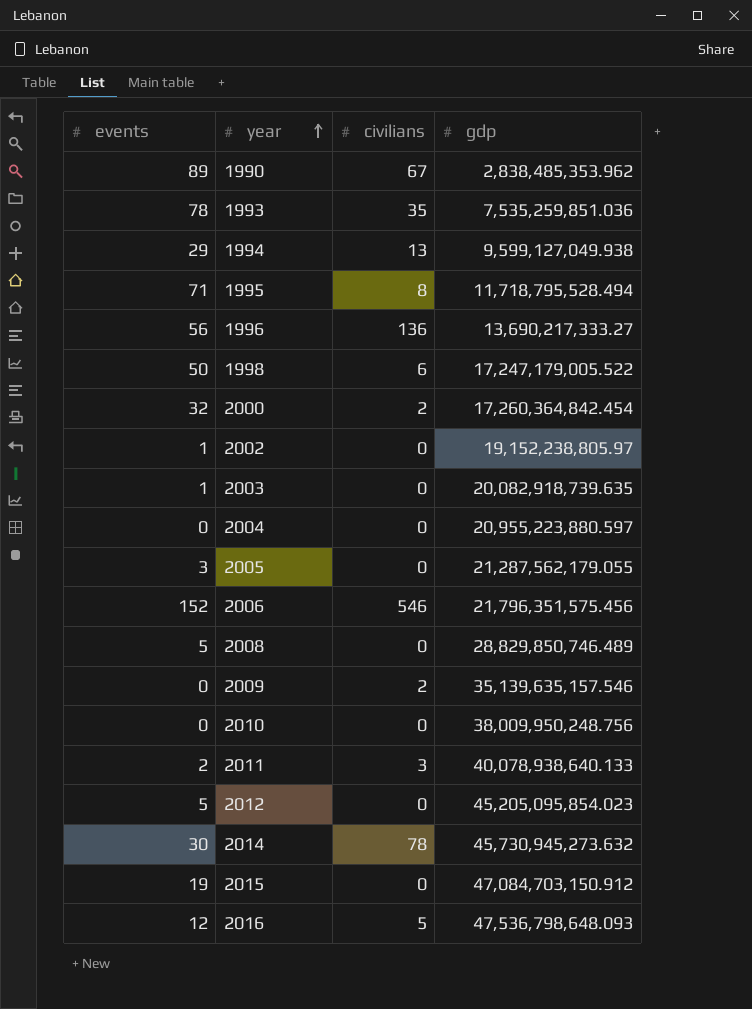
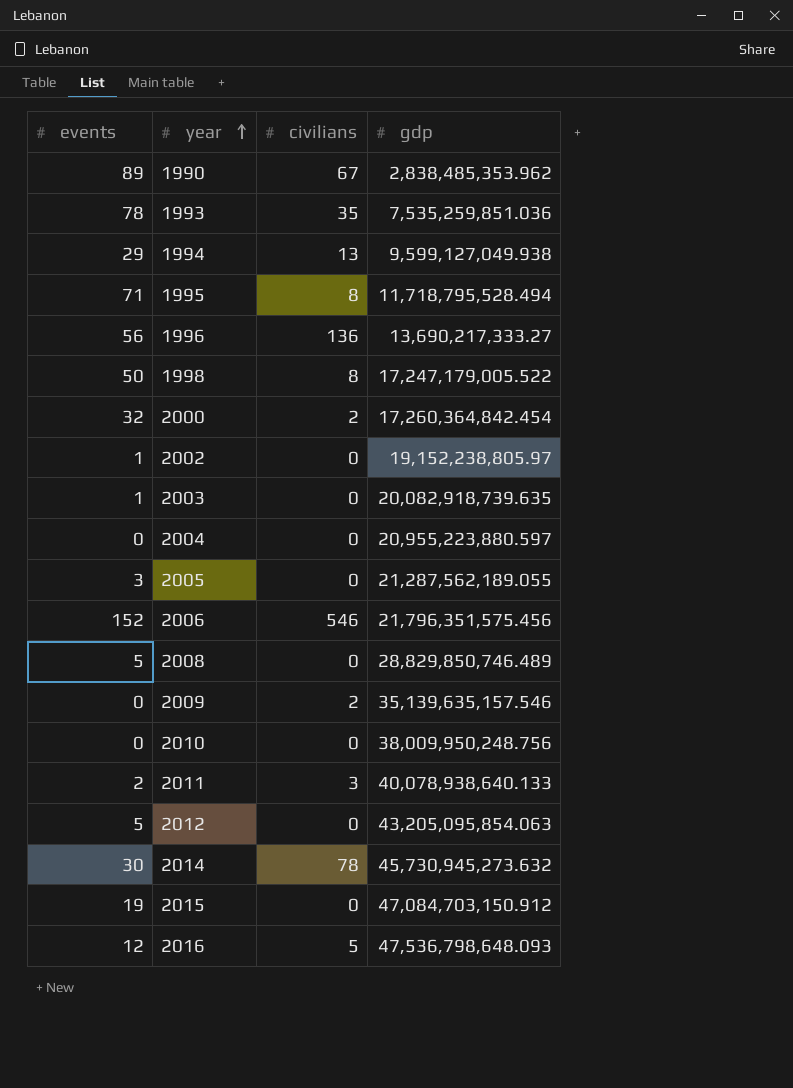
1998 | civilians: 6 -> 8
2005 | gdp: 21,287,562,179.055 -> 21,287,562,189.055
2012 | gdp: 45,205,095,854.023 -> 43,205,095,854.063

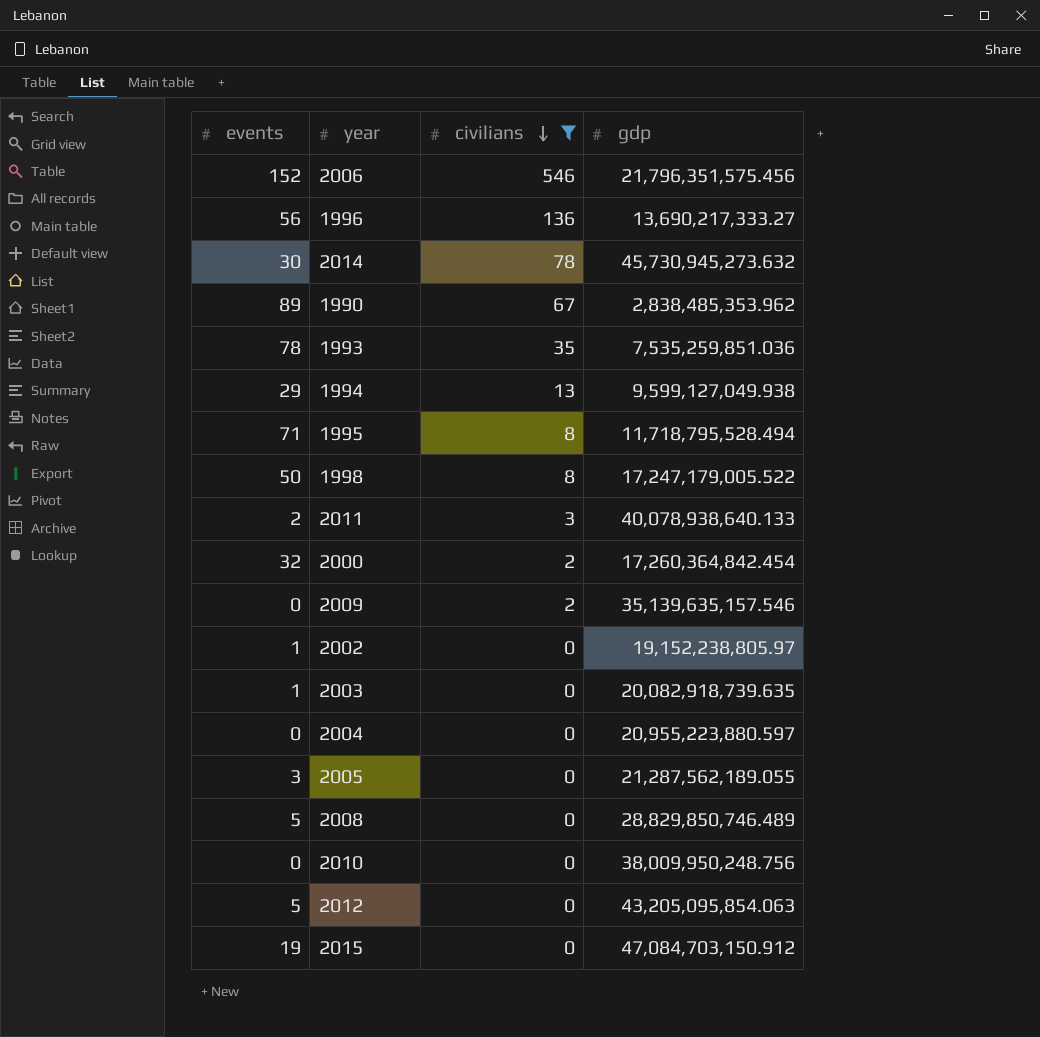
filter: none -> civilians != 5
row order: year ascending -> civilians descending

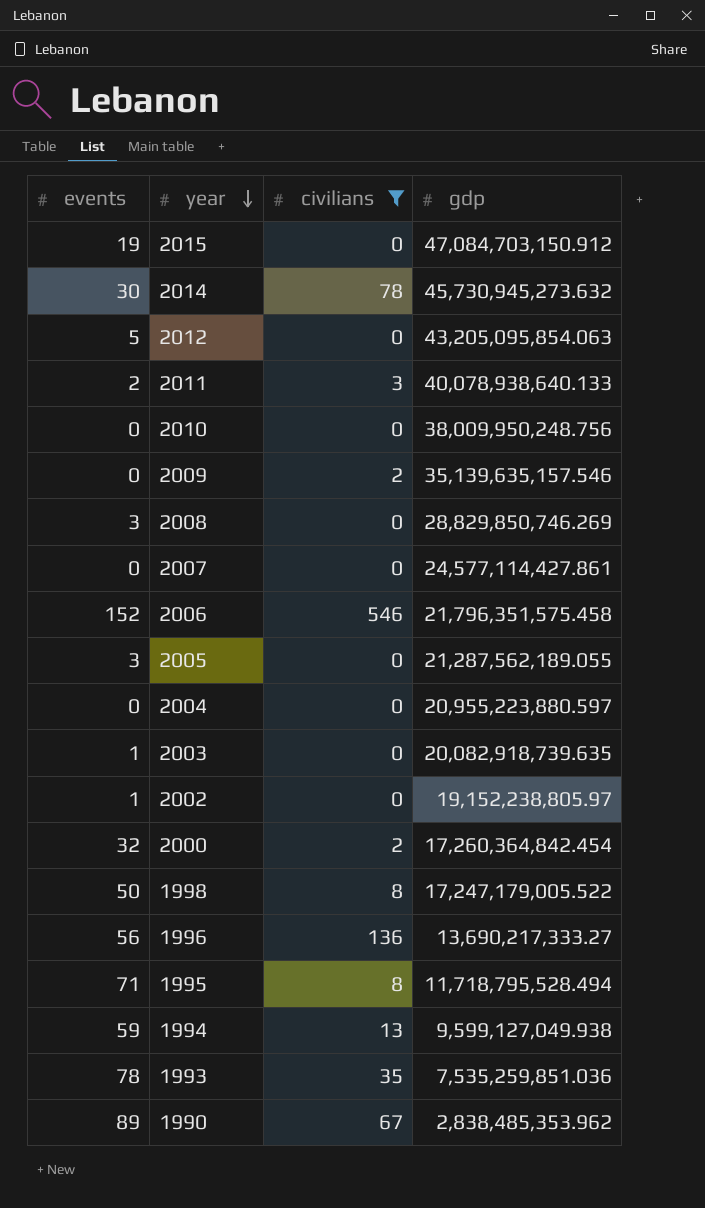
row order: civilians descending -> year descending
2008 | events: 5 -> 3
2008 | gdp: 28,829,850,746.489 -> 28,829,850,746.269
row 2007: none -> 0 | 0 | 24,577,114,427.861
2006 | gdp: 21,796,351,575.456 -> 21,796,351,575.458
1994 | events: 29 -> 59

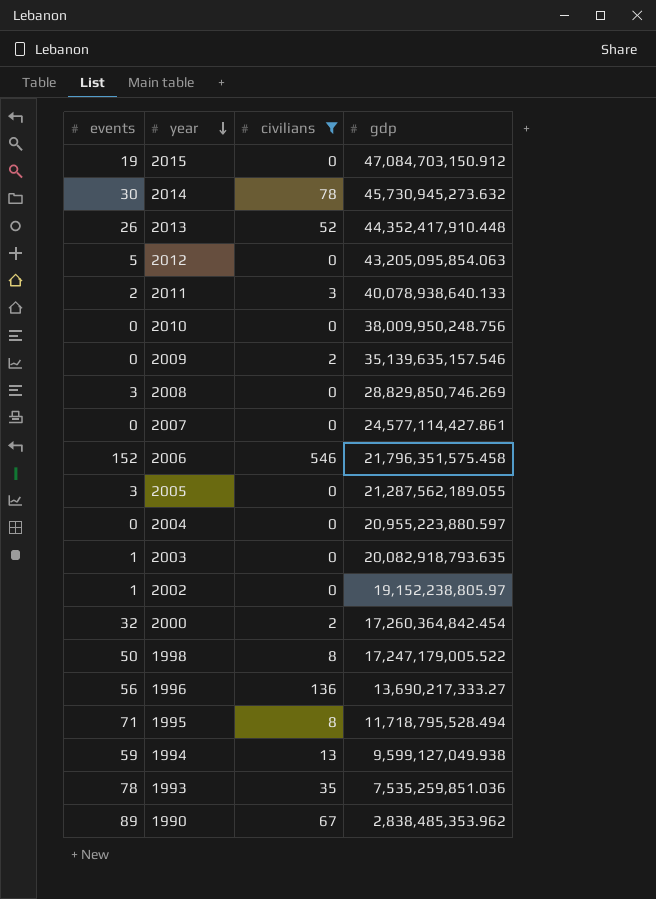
row 2013: none -> 26 | 52 | 44,352,417,910.448
2003 | gdp: 20,082,918,739.635 -> 20,082,918,793.635

